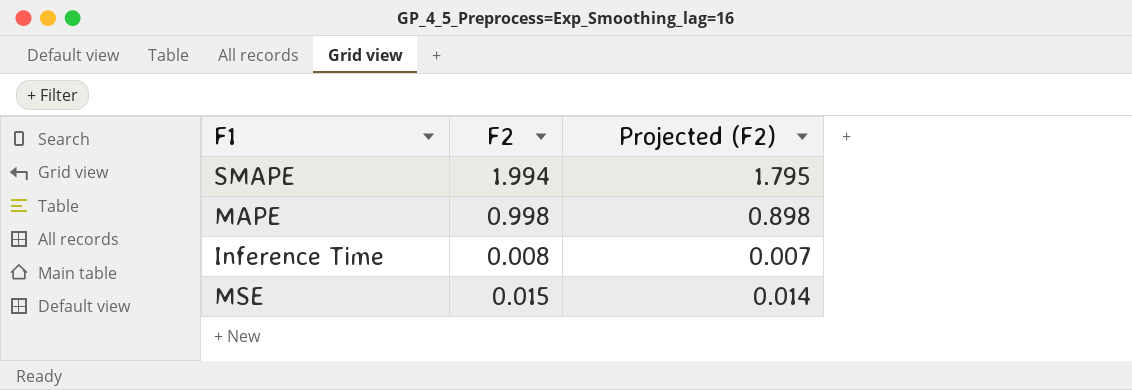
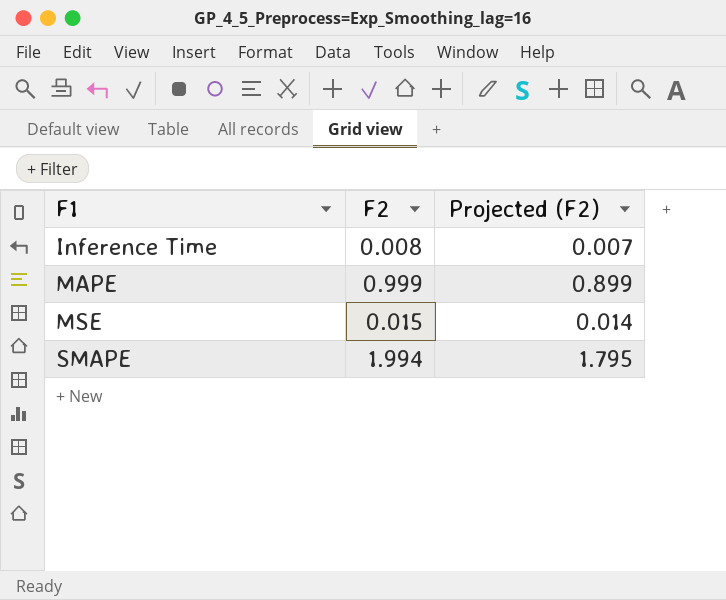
row order: none -> F1 ascending
MAPE | F2: 0.998 -> 0.999
MAPE | Projected (F2): 0.898 -> 0.899

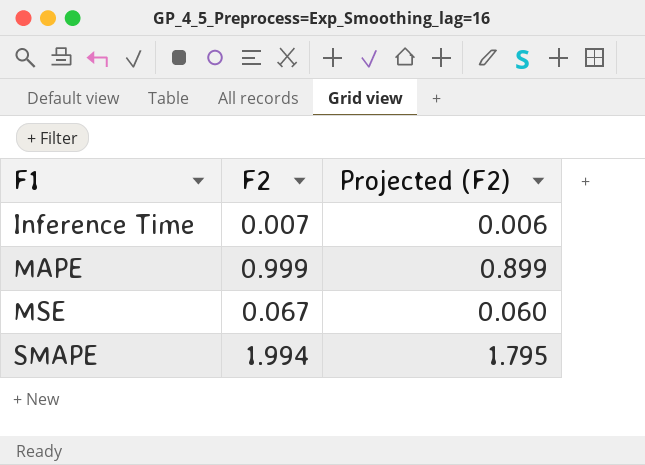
Inference Time | F2: 0.008 -> 0.007
Inference Time | Projected (F2): 0.007 -> 0.006
MSE | F2: 0.015 -> 0.067
MSE | Projected (F2): 0.014 -> 0.060

